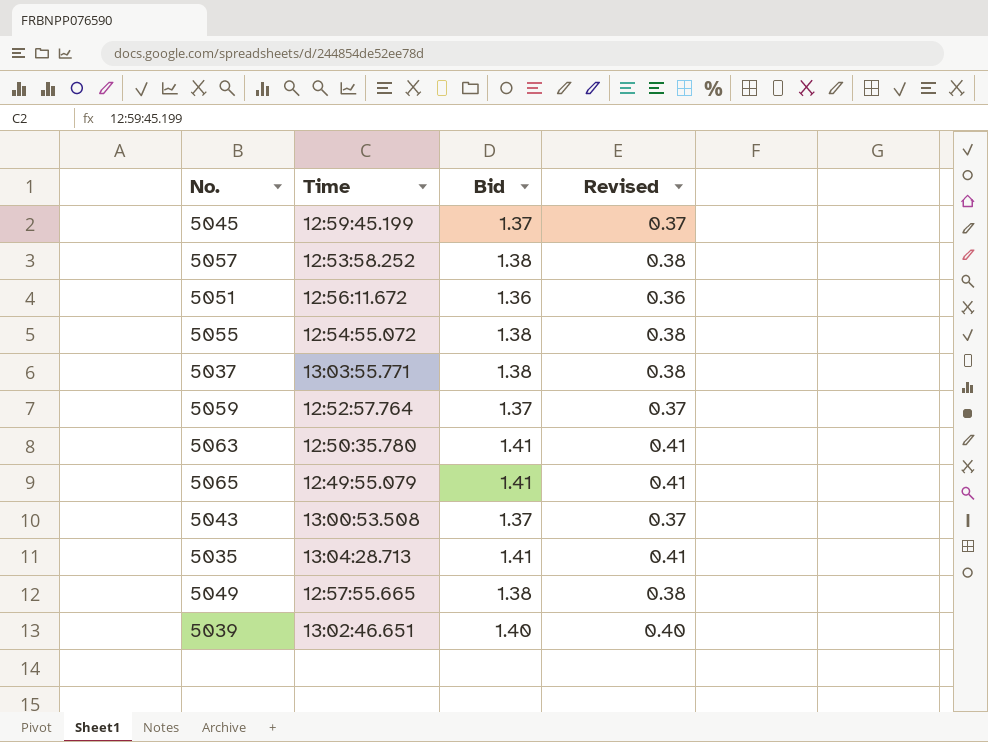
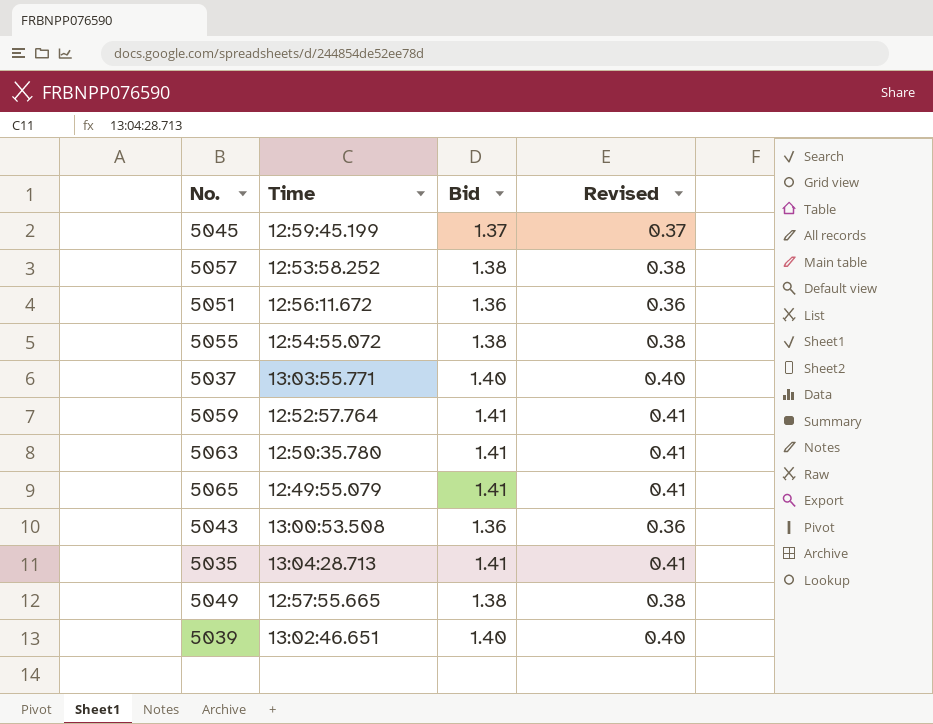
5037 | Bid: 1.38 -> 1.40
5037 | Revised: 0.38 -> 0.40
5059 | Bid: 1.37 -> 1.41
5059 | Revised: 0.37 -> 0.41
5043 | Bid: 1.37 -> 1.36
5043 | Revised: 0.37 -> 0.36

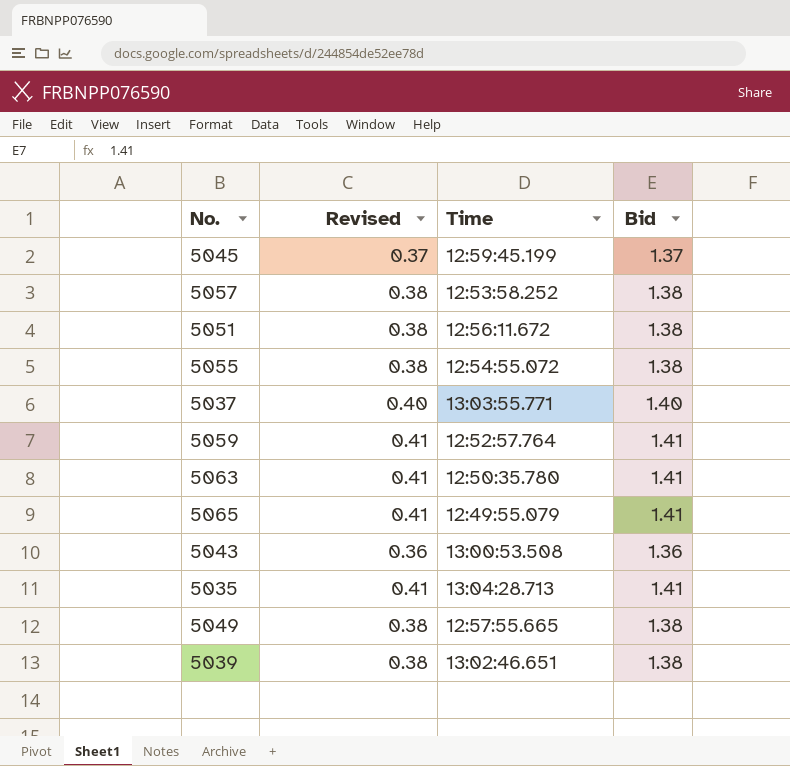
column Revised | position: 4 -> 2
5051 | Revised: 0.36 -> 0.38
5051 | Bid: 1.36 -> 1.38
5039 | Revised: 0.40 -> 0.38
5039 | Bid: 1.40 -> 1.38

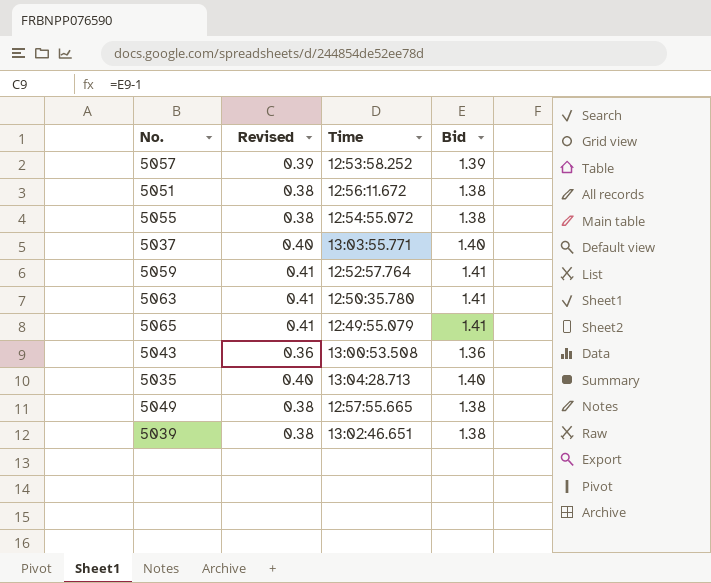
row 5045: 0.37 | 12:59:45.199 | 1.37 -> none
5057 | Revised: 0.38 -> 0.39
5057 | Bid: 1.38 -> 1.39
5035 | Revised: 0.41 -> 0.40
5035 | Bid: 1.41 -> 1.40

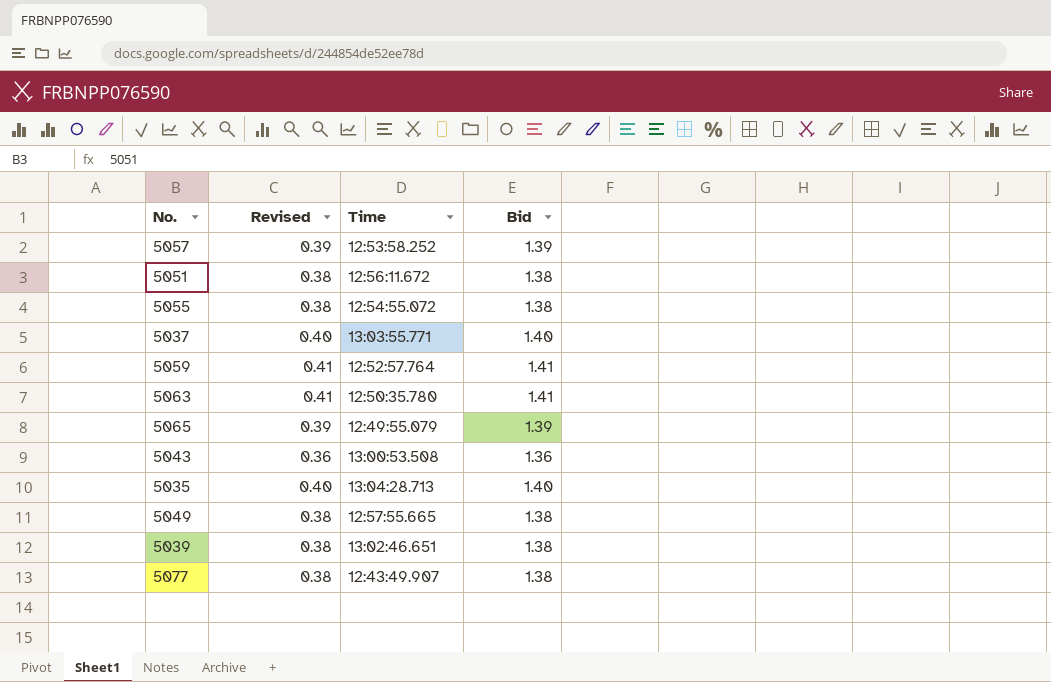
5065 | Revised: 0.41 -> 0.39
5065 | Bid: 1.41 -> 1.39
row 5077: none -> 0.38 | 12:43:49.907 | 1.38

